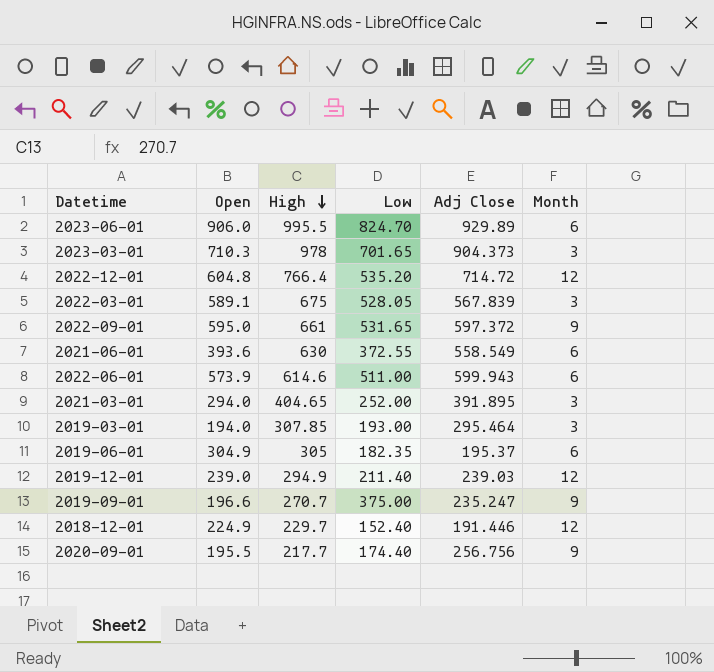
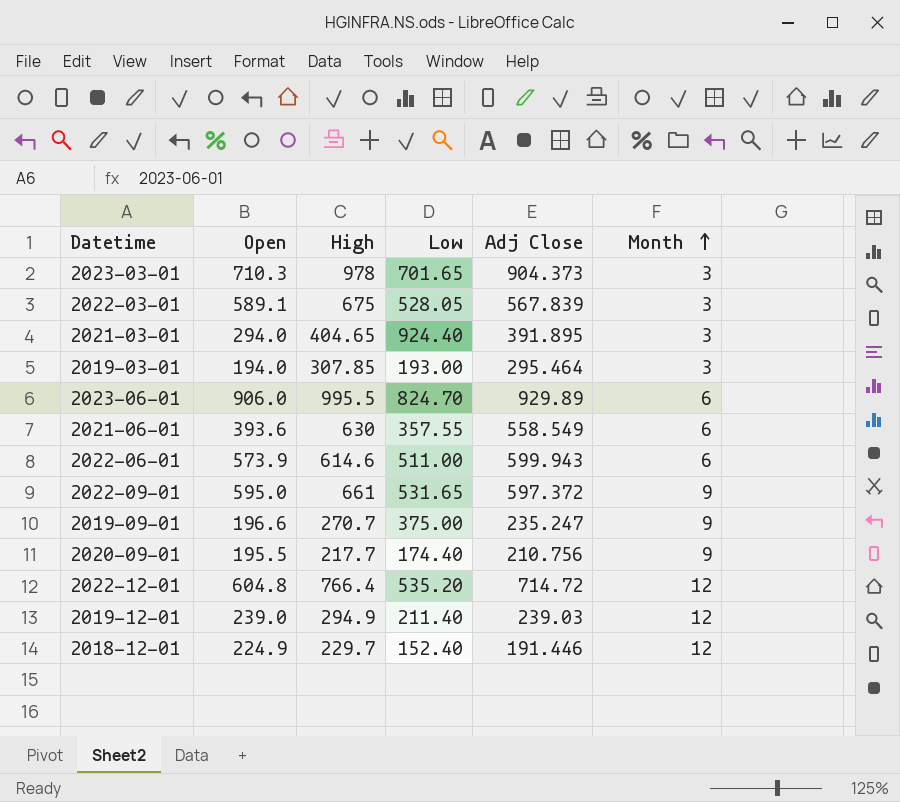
row order: High descending -> Month ascending
row 2019-06-01: 304.9 | 305 | 182.35 | 195.37 | 6 -> none
2021-03-01 | Low: 252.00 -> 924.40
2021-06-01 | Low: 372.55 -> 357.55
2020-09-01 | Adj Close: 256.756 -> 210.756

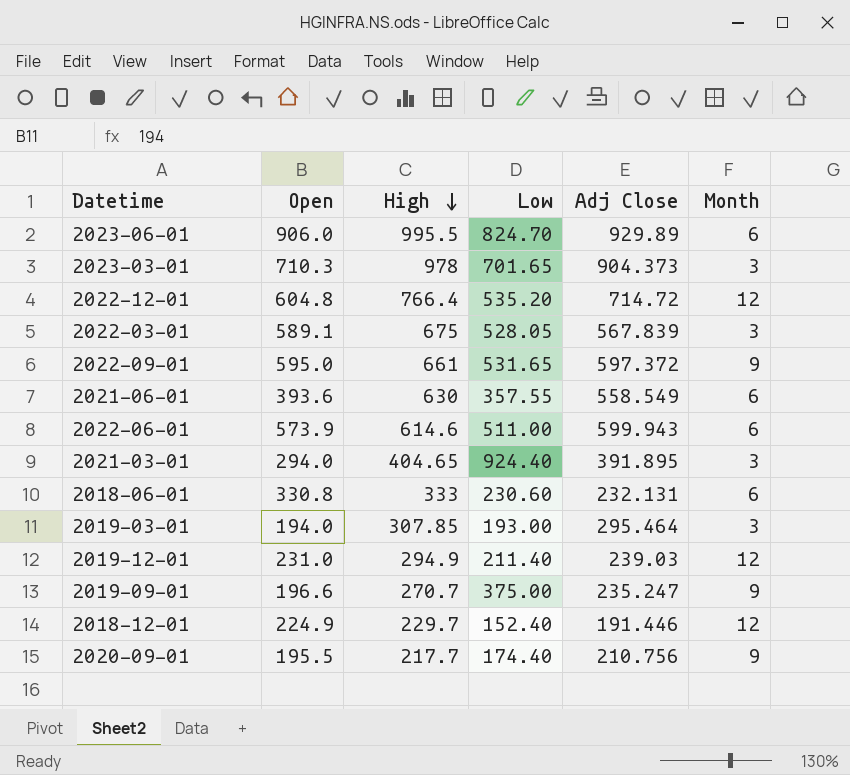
row order: Month ascending -> High descending
row 2018-06-01: none -> 330.8 | 333 | 230.60 | 232.131 | 6
2019-12-01 | Open: 239.0 -> 231.0

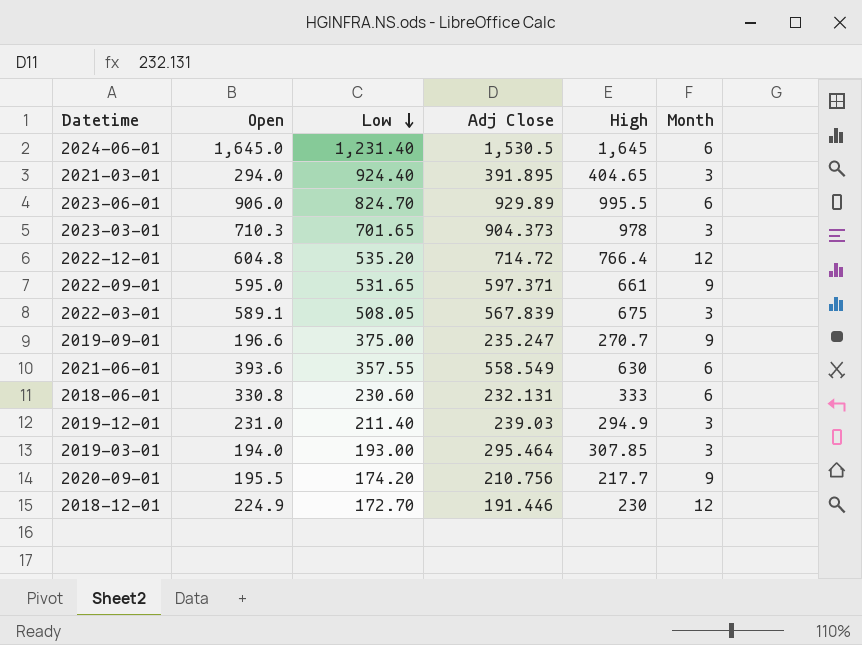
row order: High descending -> Low descending
column High | position: 3 -> 5
row 2022-06-01: 573.9 | 614.6 | 511.00 | 599.943 | 6 -> none
row 2024-06-01: none -> 1,645.0 | 1,231.40 | 1,530.5 | 1,645 | 6
2022-09-01 | Adj Close: 597.372 -> 597.371
2022-03-01 | Low: 528.05 -> 508.05
2019-12-01 | Month: 12 -> 3
2020-09-01 | Low: 174.40 -> 174.20
2018-12-01 | Low: 152.40 -> 172.70
2018-12-01 | High: 229.7 -> 230

